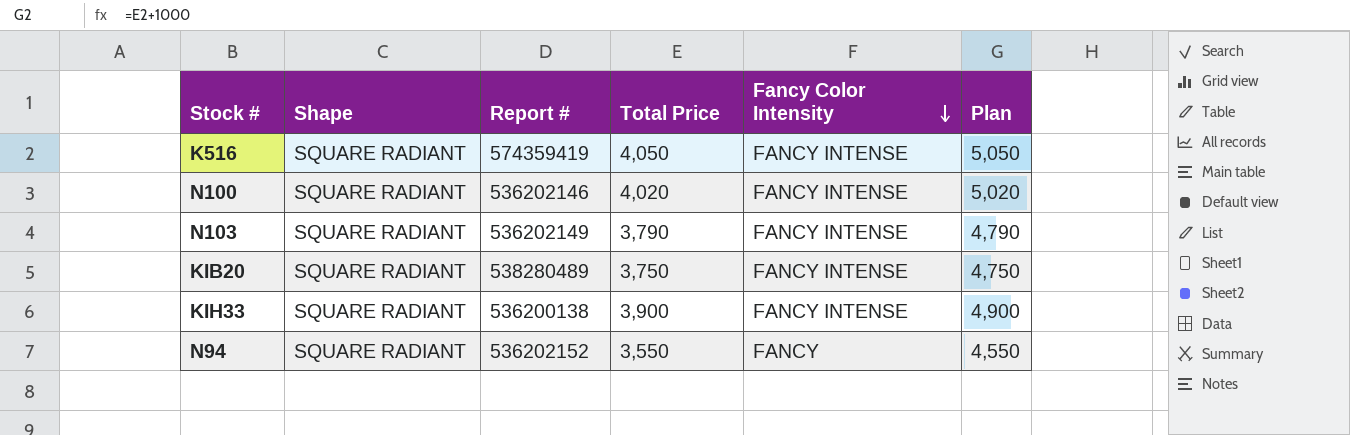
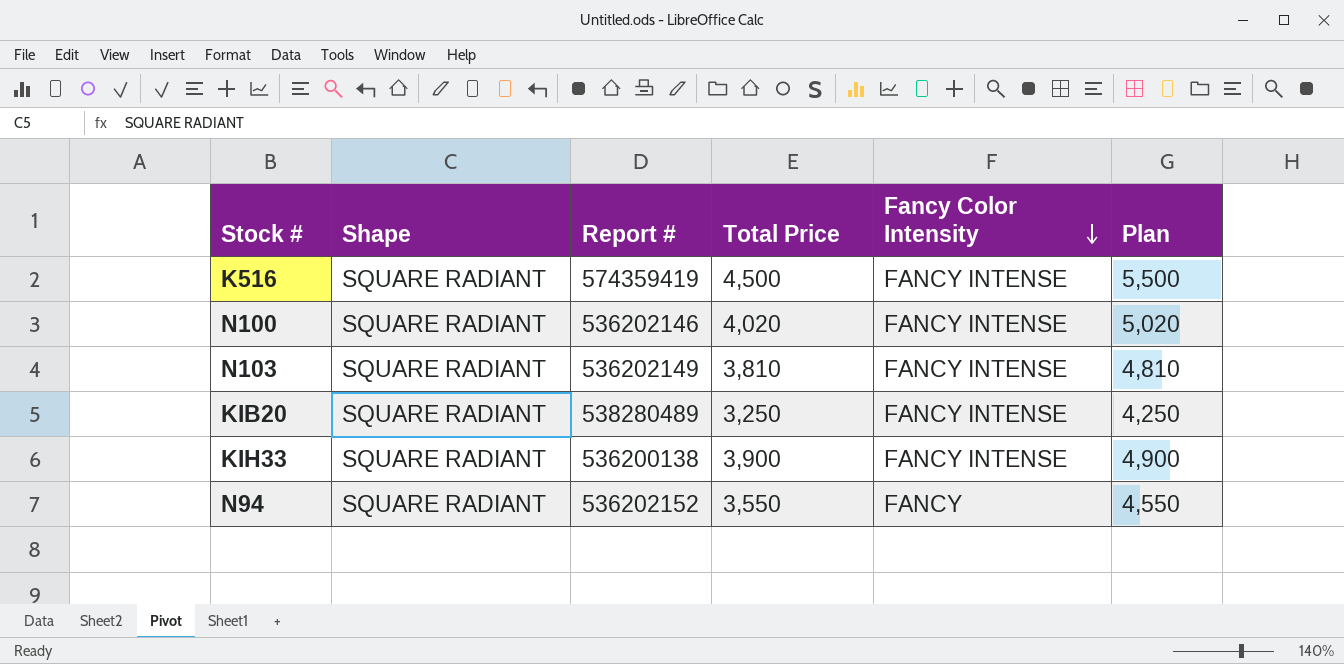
K516 | Total Price: 4,050 -> 4,500
K516 | Plan: 5,050 -> 5,500
N103 | Total Price: 3,790 -> 3,810
N103 | Plan: 4,790 -> 4,810
KIB20 | Total Price: 3,750 -> 3,250
KIB20 | Plan: 4,750 -> 4,250

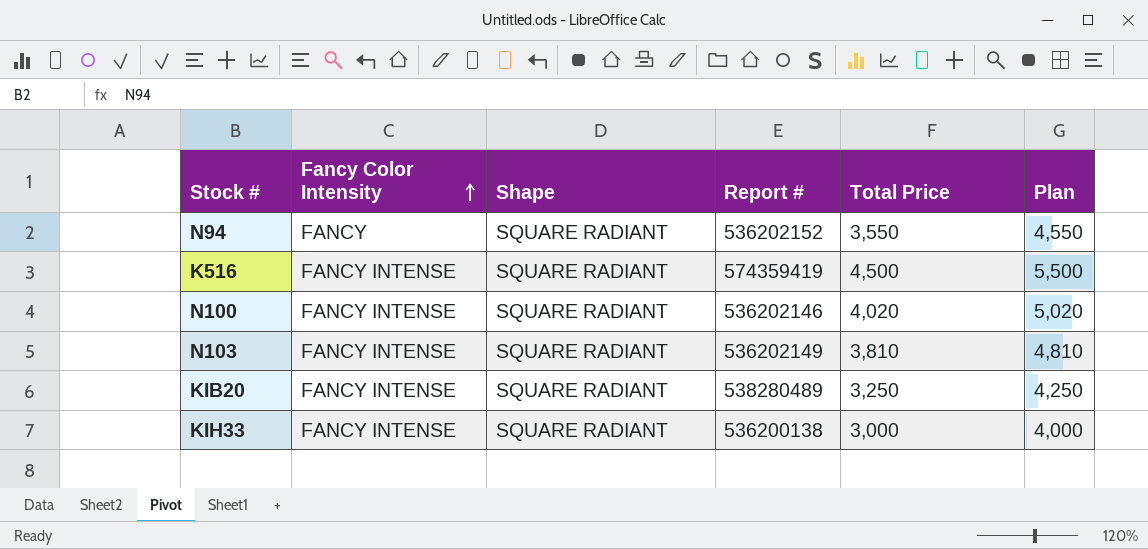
row order: Fancy Color Intensity descending -> Fancy Color Intensity ascending
column Fancy Color Intensity | position: 5 -> 2
KIH33 | Total Price: 3,900 -> 3,000
KIH33 | Plan: 4,900 -> 4,000

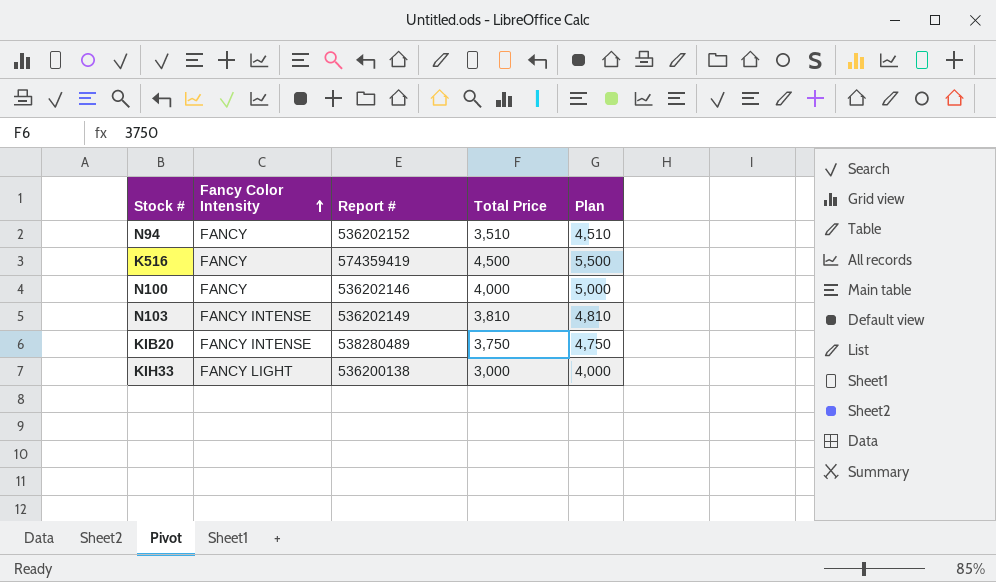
column Shape | position: 3 -> none
N94 | Total Price: 3,550 -> 3,510
N94 | Plan: 4,550 -> 4,510
K516 | Fancy Color Intensity: FANCY INTENSE -> FANCY
N100 | Fancy Color Intensity: FANCY INTENSE -> FANCY
N100 | Total Price: 4,020 -> 4,000
N100 | Plan: 5,020 -> 5,000
KIB20 | Total Price: 3,250 -> 3,750
KIB20 | Plan: 4,250 -> 4,750
KIH33 | Fancy Color Intensity: FANCY INTENSE -> FANCY LIGHT

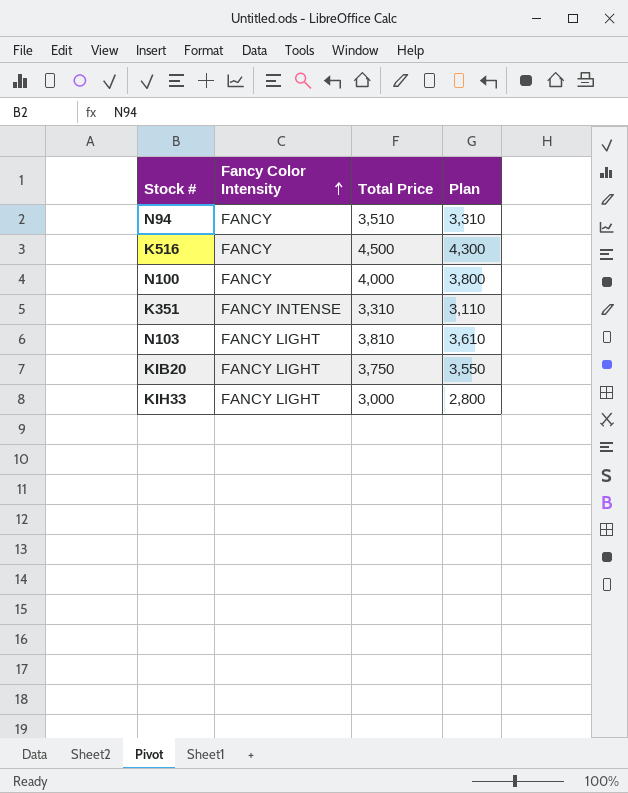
column Report # | position: 3 -> none
column Plan | formula: [Total Price] + 1000 -> [Total Price] - 200
row K351: none -> FANCY INTENSE | 3,310 | 3,110
N103 | Fancy Color Intensity: FANCY INTENSE -> FANCY LIGHT
KIB20 | Fancy Color Intensity: FANCY INTENSE -> FANCY LIGHT

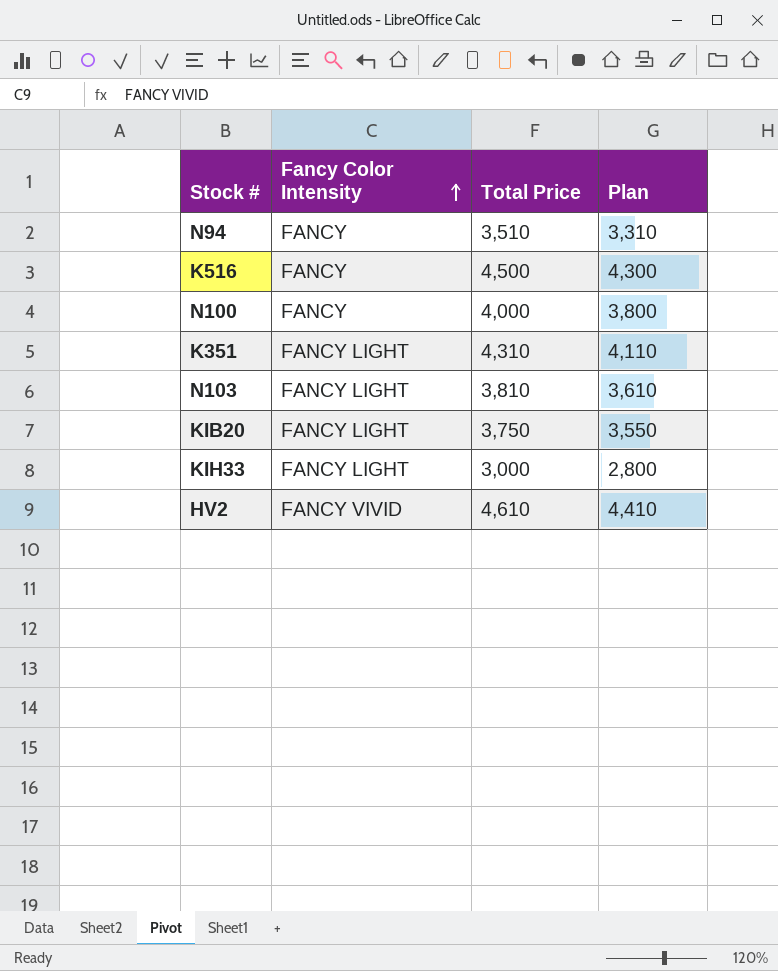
K351 | Fancy Color Intensity: FANCY INTENSE -> FANCY LIGHT
K351 | Total Price: 3,310 -> 4,310
K351 | Plan: 3,110 -> 4,110
row HV2: none -> FANCY VIVID | 4,610 | 4,410

